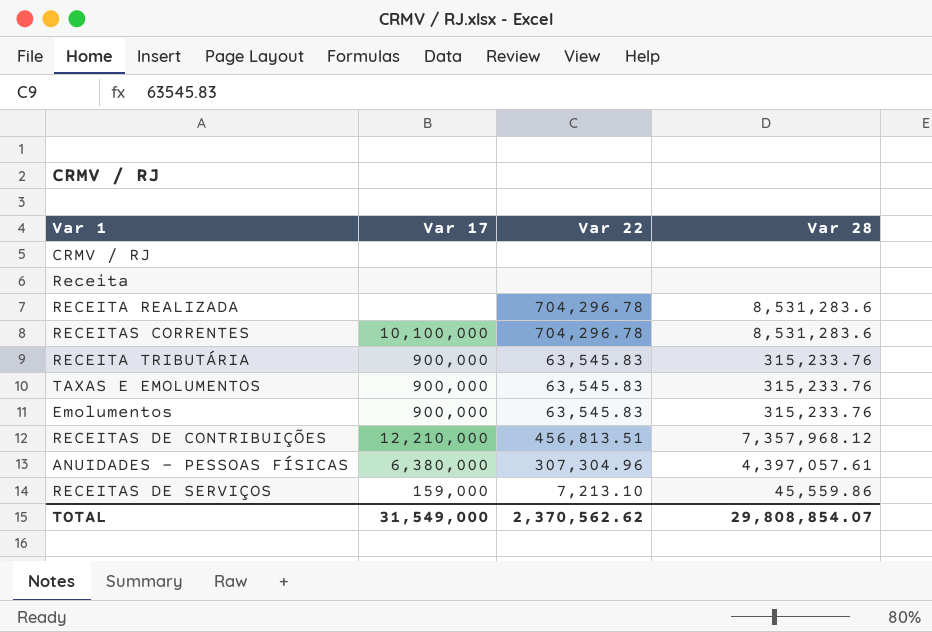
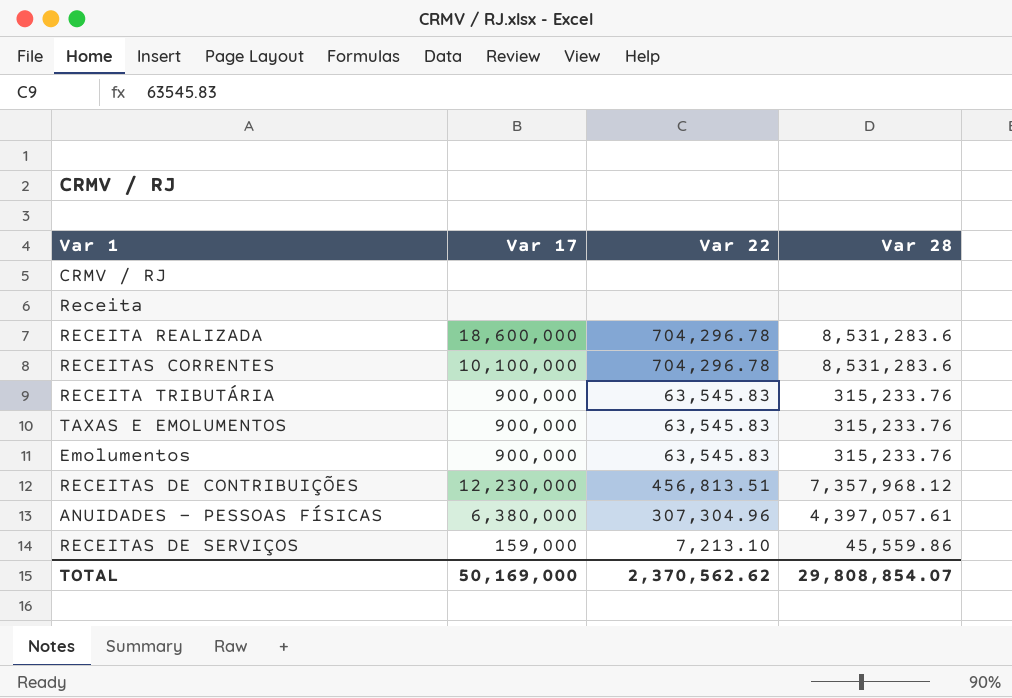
RECEITA REALIZADA | Var 17: none -> 18,600,000
RECEITAS DE CONTRIBUIÇÕES | Var 17: 12,210,000 -> 12,230,000
TOTAL | Var 17: 31,549,000 -> 50,169,000

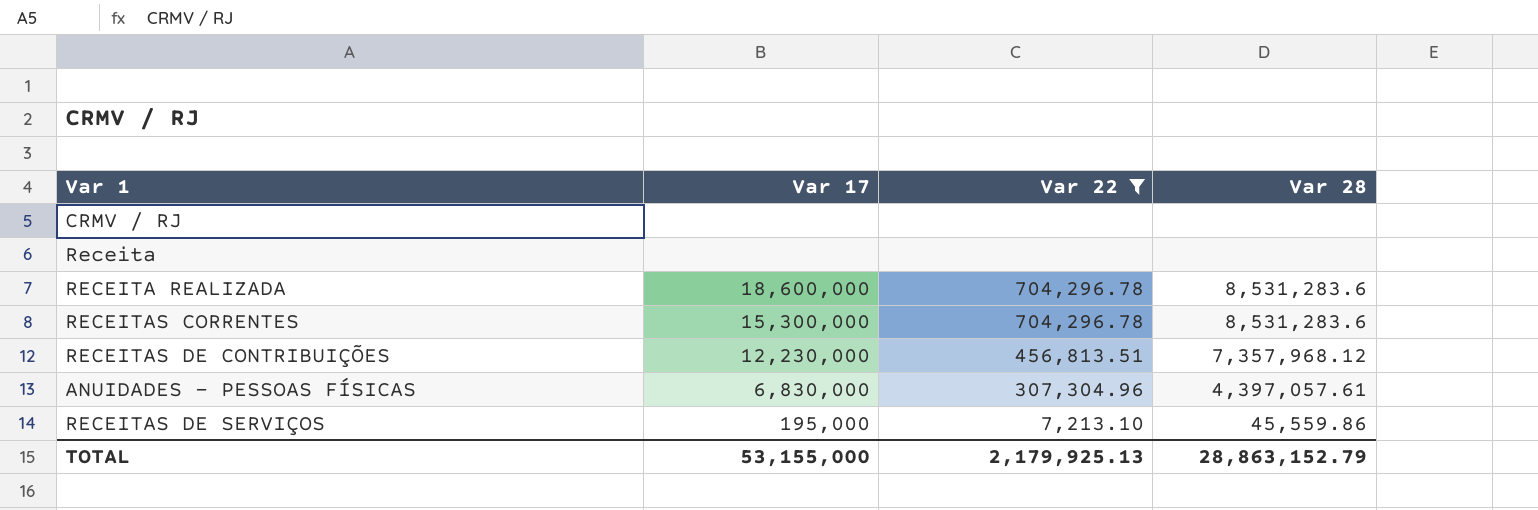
filter: none -> Var 22 != 63,545.83
RECEITAS CORRENTES | Var 17: 10,100,000 -> 15,300,000
ANUIDADES - PESSOAS FÍSICAS | Var 17: 6,380,000 -> 6,830,000
RECEITAS DE SERVIÇOS | Var 17: 159,000 -> 195,000
TOTAL | Var 17: 50,169,000 -> 53,155,000
TOTAL | Var 22: 2,370,562.62 -> 2,179,925.13
TOTAL | Var 28: 29,808,854.07 -> 28,863,152.79

